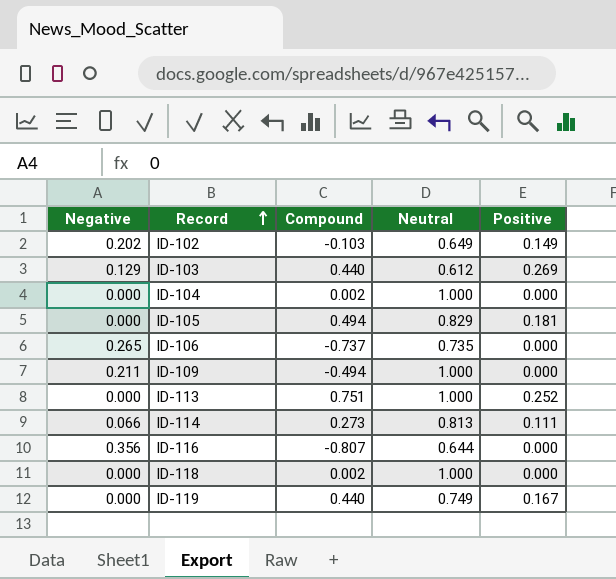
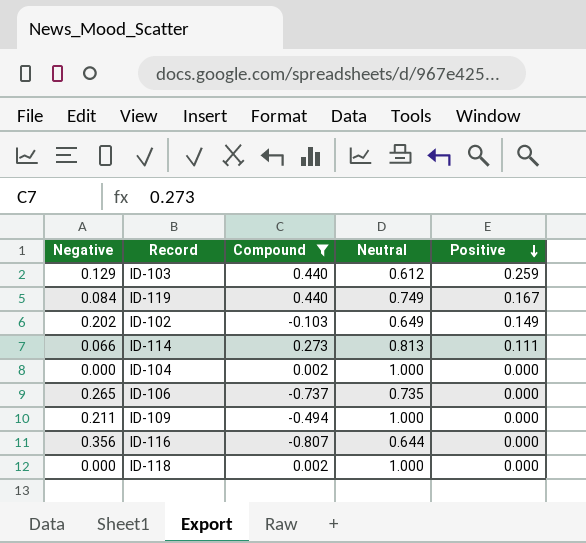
filter: none -> Compound <= 0.440
row order: Record ascending -> Positive descending
ID-103 | Positive: 0.269 -> 0.259
ID-119 | Negative: 0.000 -> 0.084

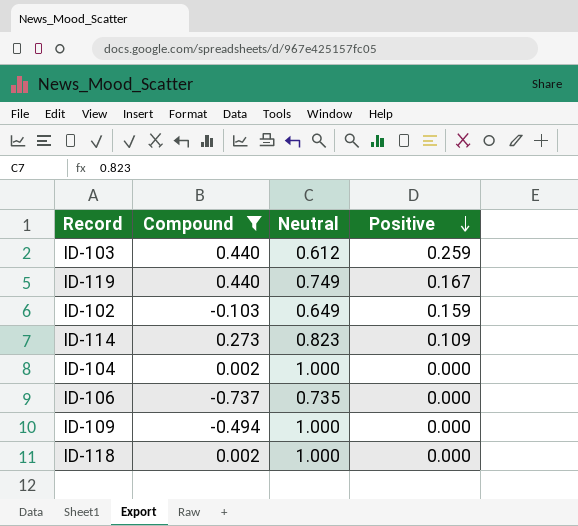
column Negative | position: 1 -> none
row ID-116: 0.356 | -0.807 | 0.644 | 0.000 -> none
ID-102 | Positive: 0.149 -> 0.159
ID-114 | Neutral: 0.813 -> 0.823
ID-114 | Positive: 0.111 -> 0.109

